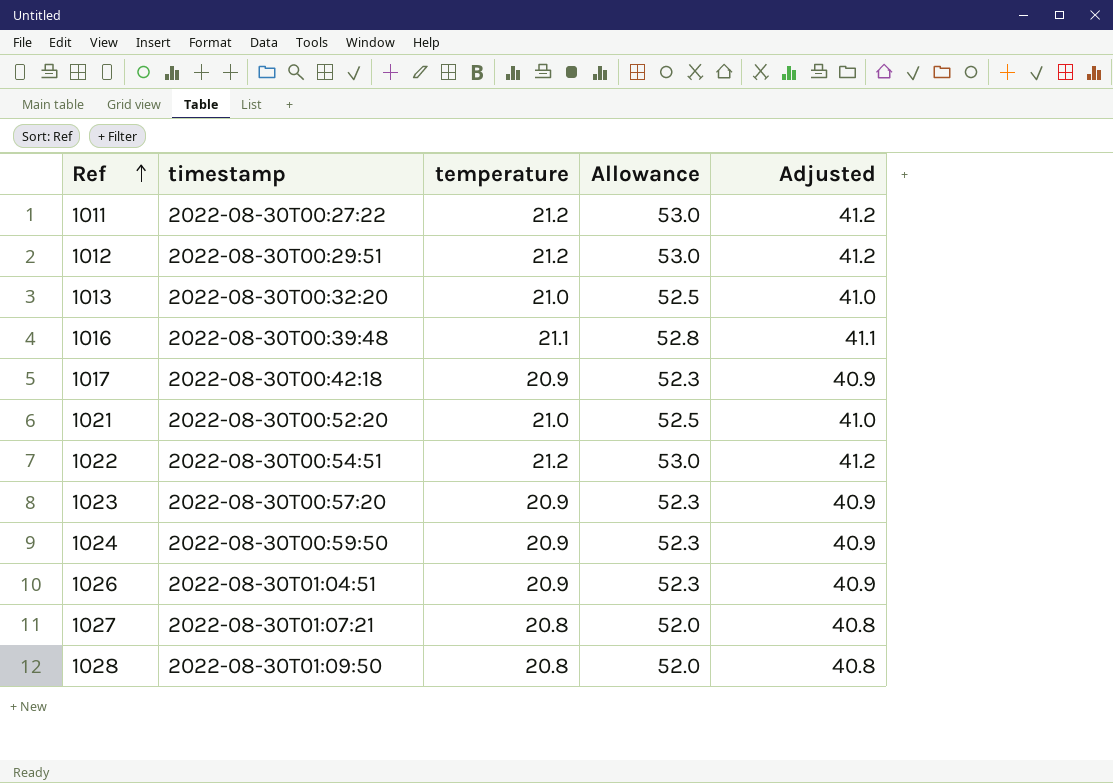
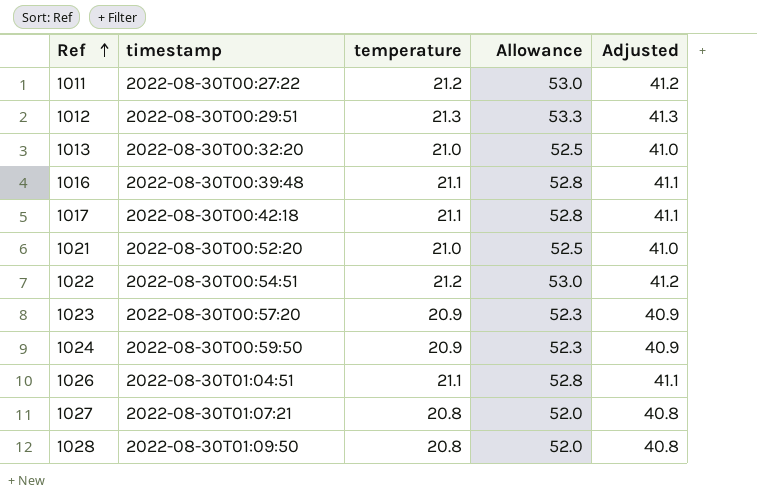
1012 | temperature: 21.2 -> 21.3
1012 | Allowance: 53.0 -> 53.3
1012 | Adjusted: 41.2 -> 41.3
1017 | temperature: 20.9 -> 21.1
1017 | Allowance: 52.3 -> 52.8
1017 | Adjusted: 40.9 -> 41.1
1026 | temperature: 20.9 -> 21.1
1026 | Allowance: 52.3 -> 52.8
1026 | Adjusted: 40.9 -> 41.1

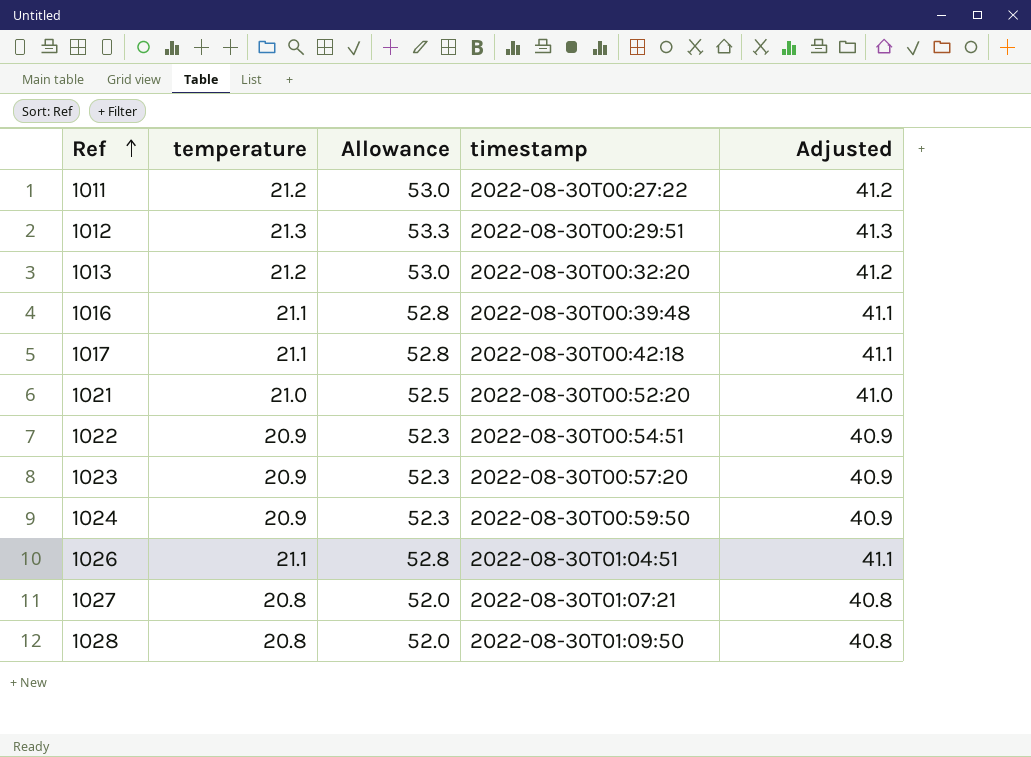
column timestamp | position: 2 -> 4
1013 | temperature: 21.0 -> 21.2
1013 | Allowance: 52.5 -> 53.0
1013 | Adjusted: 41.0 -> 41.2
1022 | temperature: 21.2 -> 20.9
1022 | Allowance: 53.0 -> 52.3
1022 | Adjusted: 41.2 -> 40.9

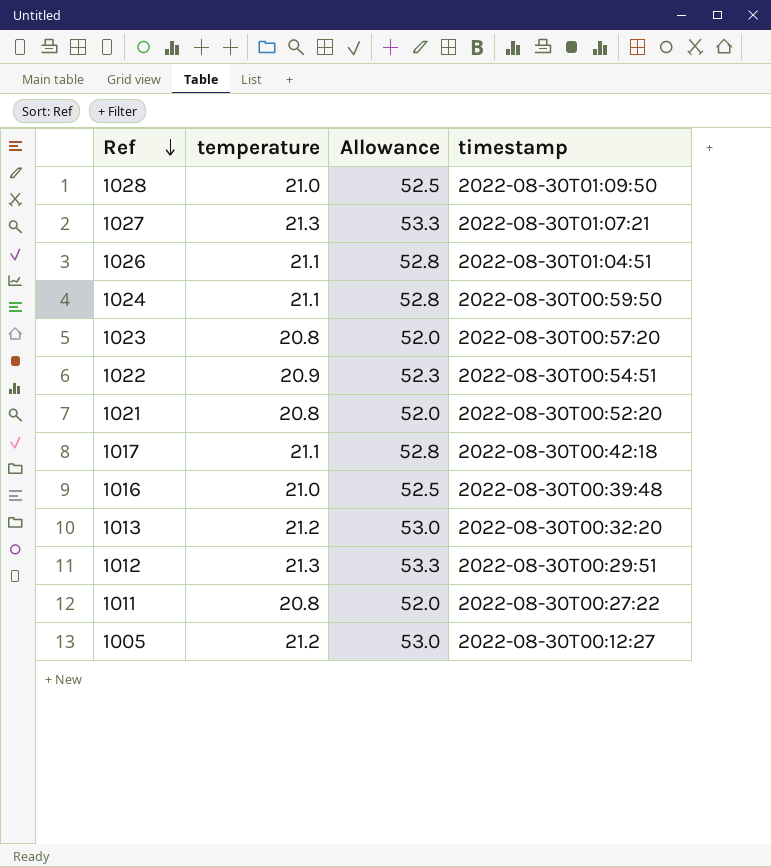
row order: Ref ascending -> Ref descending
column Adjusted | formula: [temperature] + 20 -> none
1028 | temperature: 20.8 -> 21.0
1028 | Allowance: 52.0 -> 52.5
1027 | temperature: 20.8 -> 21.3
1027 | Allowance: 52.0 -> 53.3
1024 | temperature: 20.9 -> 21.1
1024 | Allowance: 52.3 -> 52.8
1023 | temperature: 20.9 -> 20.8
1023 | Allowance: 52.3 -> 52.0
1021 | temperature: 21.0 -> 20.8
1021 | Allowance: 52.5 -> 52.0
1016 | temperature: 21.1 -> 21.0
1016 | Allowance: 52.8 -> 52.5
1011 | temperature: 21.2 -> 20.8
1011 | Allowance: 53.0 -> 52.0
row 1005: none -> 21.2 | 53.0 | 2022-08-30T00:12:27

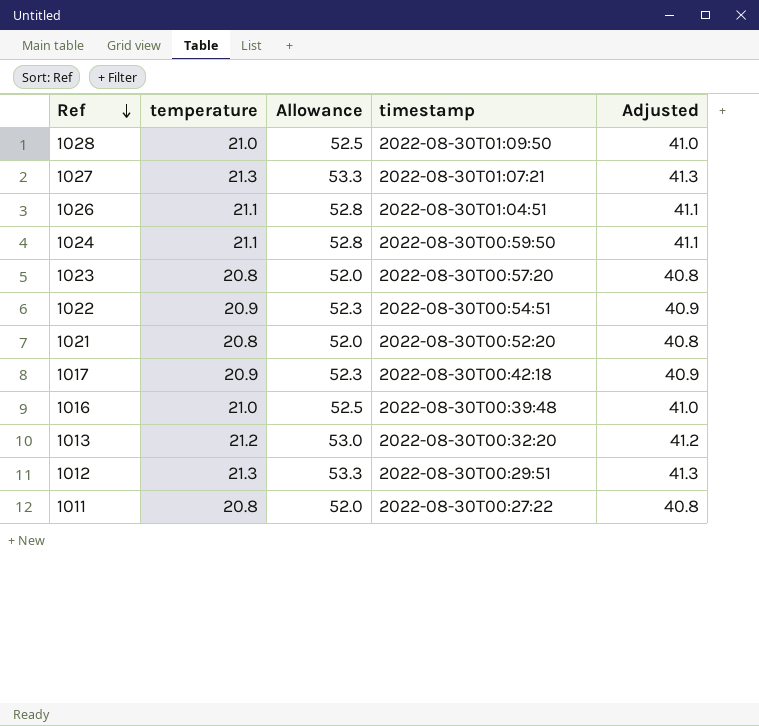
column Adjusted | formula: none -> [temperature] + 20
row 1005: 21.2 | 53.0 | 2022-08-30T00:12:27 -> none
1017 | temperature: 21.1 -> 20.9
1017 | Allowance: 52.8 -> 52.3

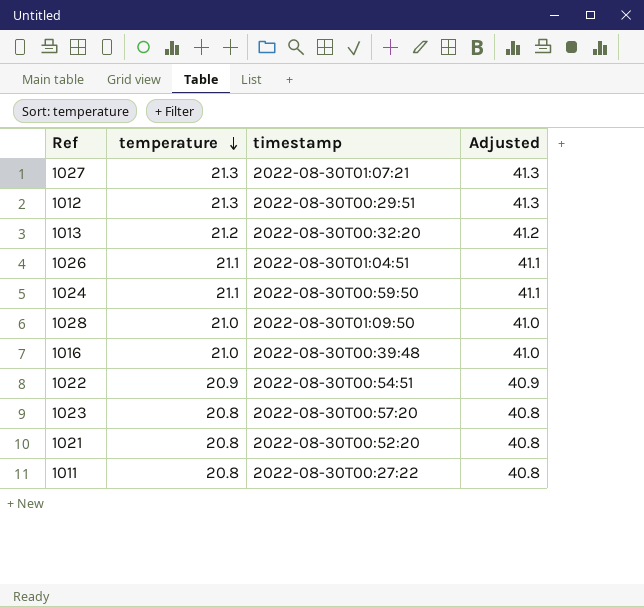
row order: Ref descending -> temperature descending
column Allowance | formula: [temperature] * 2.5 -> none
row 1017: 20.9 | 52.3 | 2022-08-30T00:42:18 | 40.9 -> none

